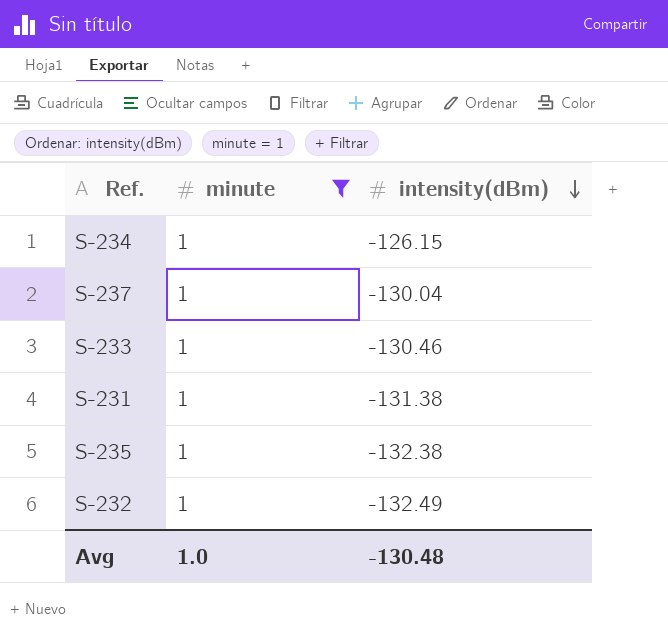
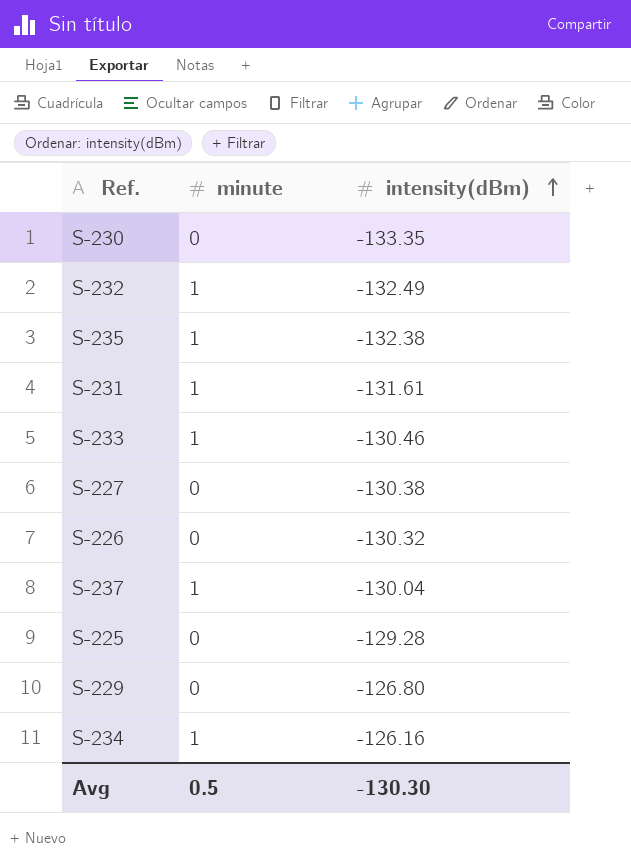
filter: minute = 1 -> none
row order: intensity(dBm) descending -> intensity(dBm) ascending
S-231 | intensity(dBm): -131.38 -> -131.61
S-234 | intensity(dBm): -126.15 -> -126.16
Avg | minute: 1.0 -> 0.5
Avg | intensity(dBm): -130.48 -> -130.30

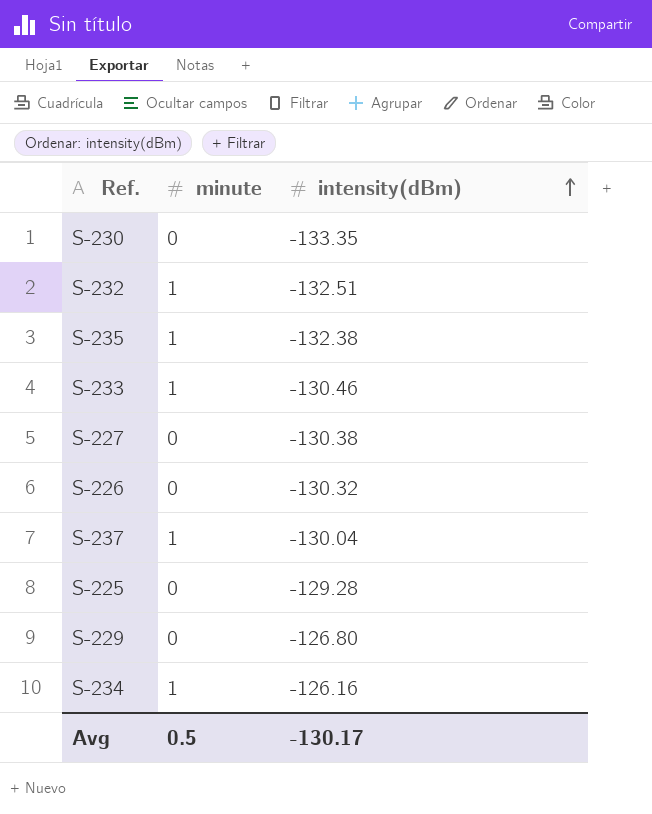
row S-231: 1 | -131.61 -> none
S-232 | intensity(dBm): -132.49 -> -132.51
Avg | intensity(dBm): -130.30 -> -130.17

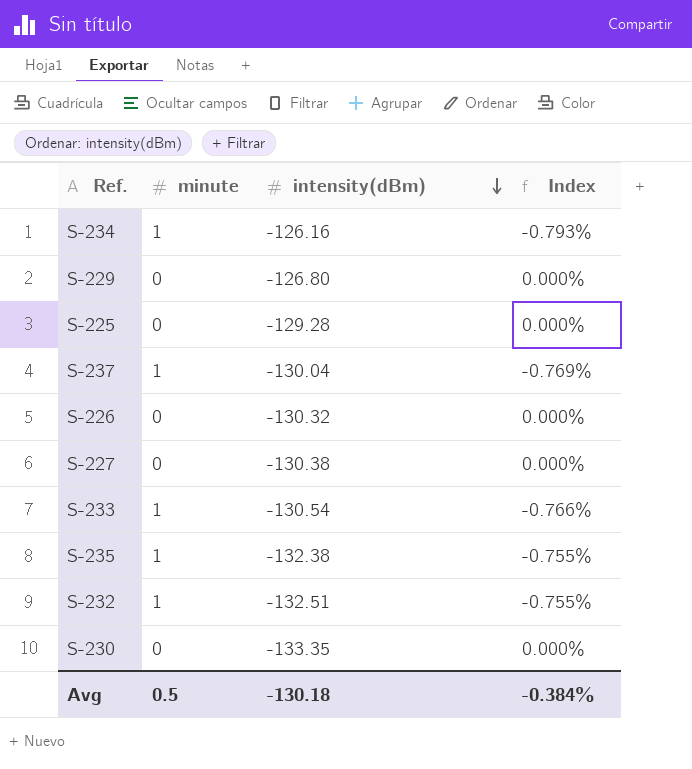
row order: intensity(dBm) ascending -> intensity(dBm) descending
column Index | formula: none -> [minute] / [intensity(dBm)]
S-233 | intensity(dBm): -130.46 -> -130.54
Avg | intensity(dBm): -130.17 -> -130.18

